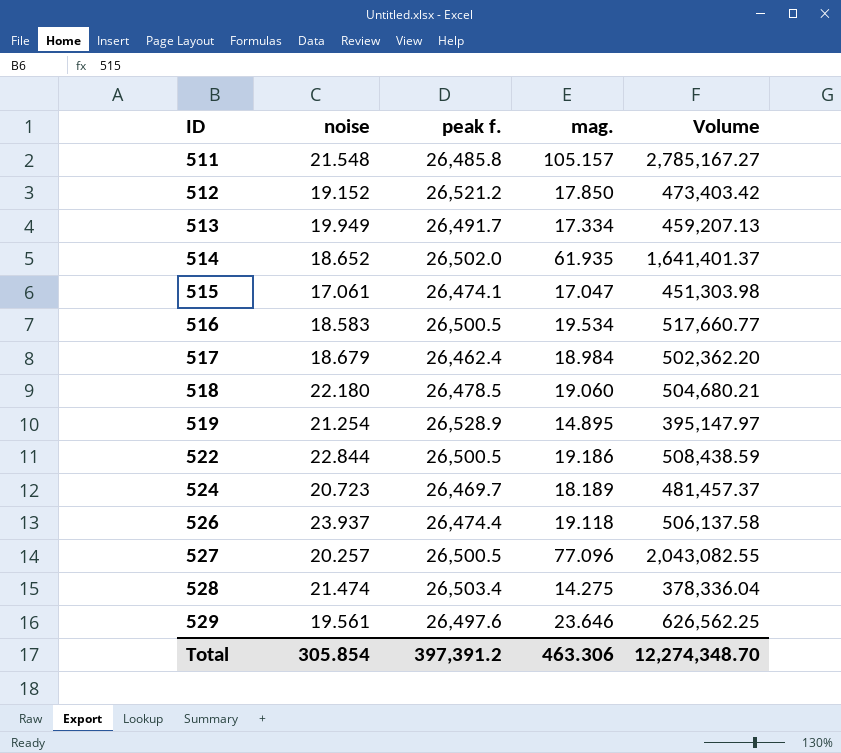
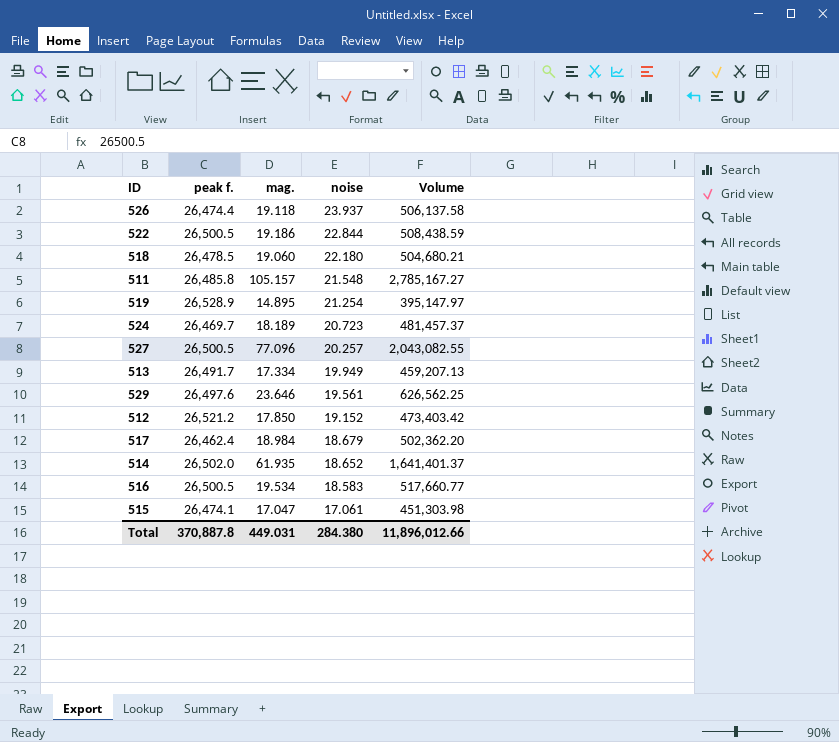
row order: ID ascending -> noise descending
column noise | position: 2 -> 4
row 528: 21.474 | 26,503.4 | 14.275 | 378,336.04 -> none
Total | peak f.: 397,391.2 -> 370,887.8
Total | mag.: 463.306 -> 449.031
Total | noise: 305.854 -> 284.380
Total | Volume: 12,274,348.70 -> 11,896,012.66

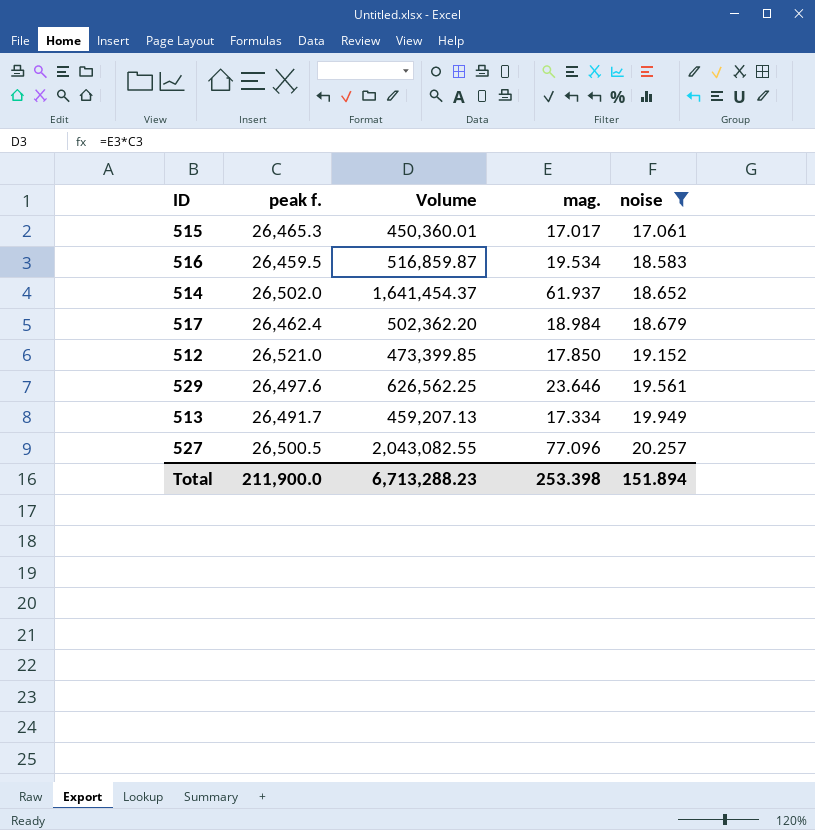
filter: none -> noise <= 20.257
row order: noise descending -> noise ascending
column Volume | position: 5 -> 3
515 | peak f.: 26,474.1 -> 26,465.3
515 | Volume: 451,303.98 -> 450,360.01
515 | mag.: 17.047 -> 17.017
516 | peak f.: 26,500.5 -> 26,459.5
516 | Volume: 517,660.77 -> 516,859.87
514 | Volume: 1,641,401.37 -> 1,641,454.37
514 | mag.: 61.935 -> 61.937
512 | peak f.: 26,521.2 -> 26,521.0
512 | Volume: 473,403.42 -> 473,399.85
Total | peak f.: 370,887.8 -> 211,900.0
Total | Volume: 11,896,012.66 -> 6,713,288.23
Total | mag.: 449.031 -> 253.398
Total | noise: 284.380 -> 151.894

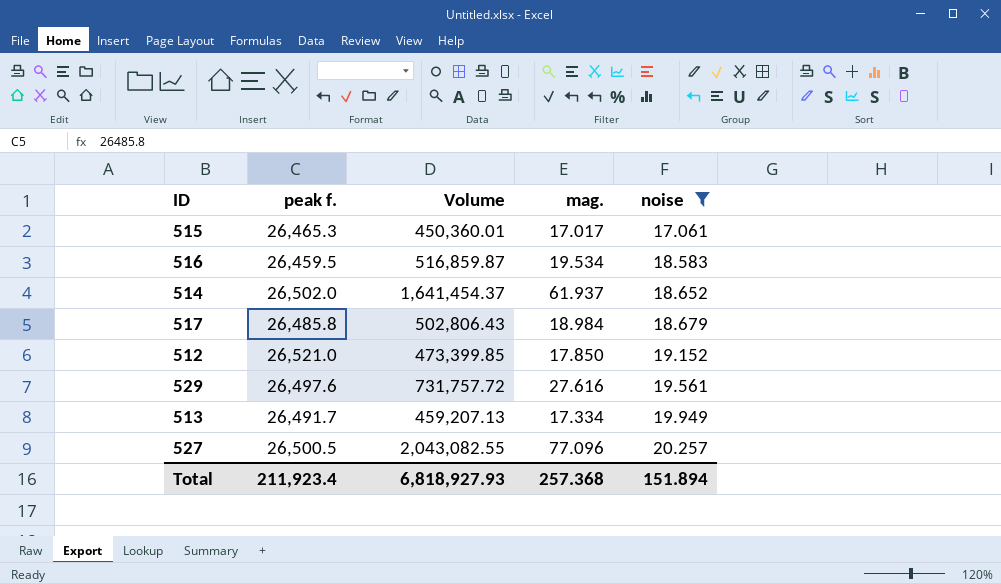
517 | peak f.: 26,462.4 -> 26,485.8
517 | Volume: 502,362.20 -> 502,806.43
529 | Volume: 626,562.25 -> 731,757.72
529 | mag.: 23.646 -> 27.616
Total | peak f.: 211,900.0 -> 211,923.4
Total | Volume: 6,713,288.23 -> 6,818,927.93
Total | mag.: 253.398 -> 257.368

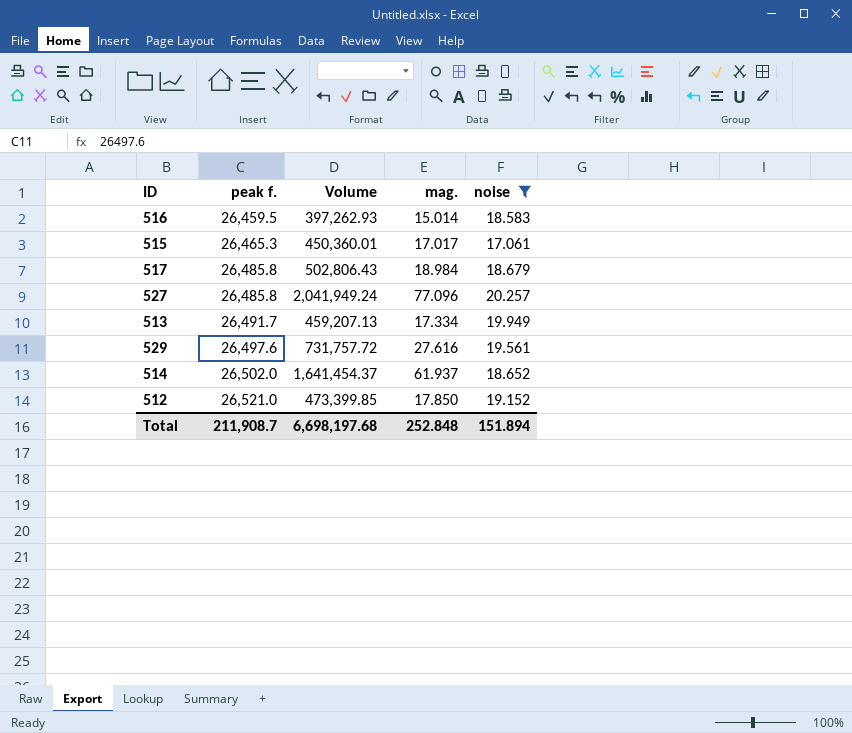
row order: noise ascending -> peak f. ascending
516 | Volume: 516,859.87 -> 397,262.93
516 | mag.: 19.534 -> 15.014
527 | peak f.: 26,500.5 -> 26,485.8
527 | Volume: 2,043,082.55 -> 2,041,949.24
Total | peak f.: 211,923.4 -> 211,908.7
Total | Volume: 6,818,927.93 -> 6,698,197.68
Total | mag.: 257.368 -> 252.848

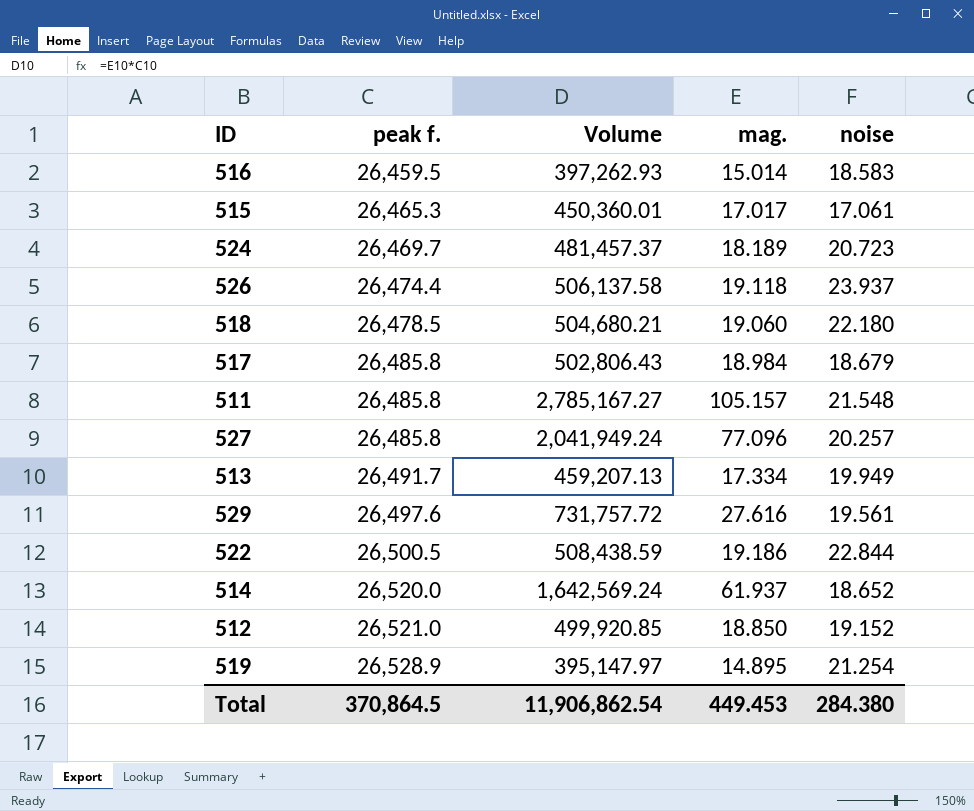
filter: noise <= 20.257 -> none
514 | peak f.: 26,502.0 -> 26,520.0
514 | Volume: 1,641,454.37 -> 1,642,569.24
512 | Volume: 473,399.85 -> 499,920.85
512 | mag.: 17.850 -> 18.850
Total | peak f.: 211,908.7 -> 370,864.5
Total | Volume: 6,698,197.68 -> 11,906,862.54
Total | mag.: 252.848 -> 449.453
Total | noise: 151.894 -> 284.380

